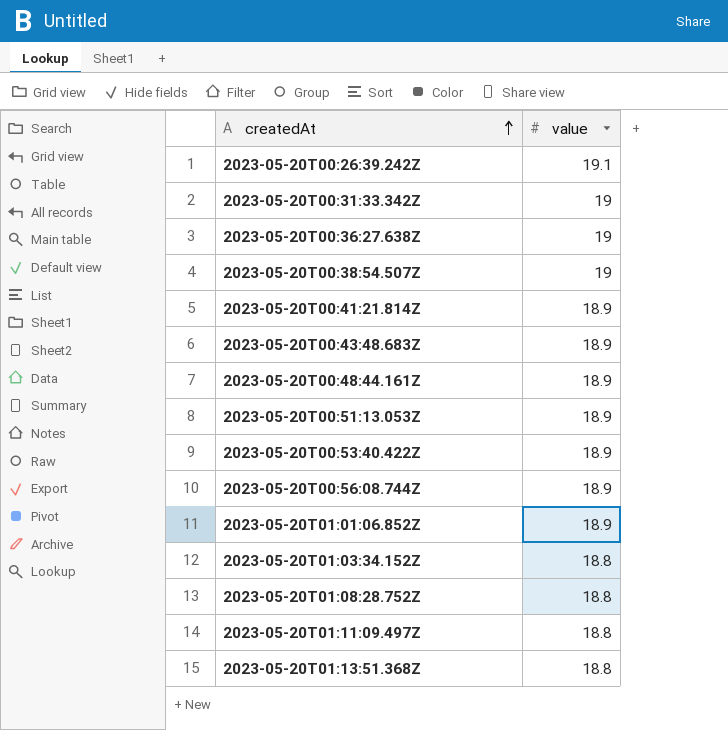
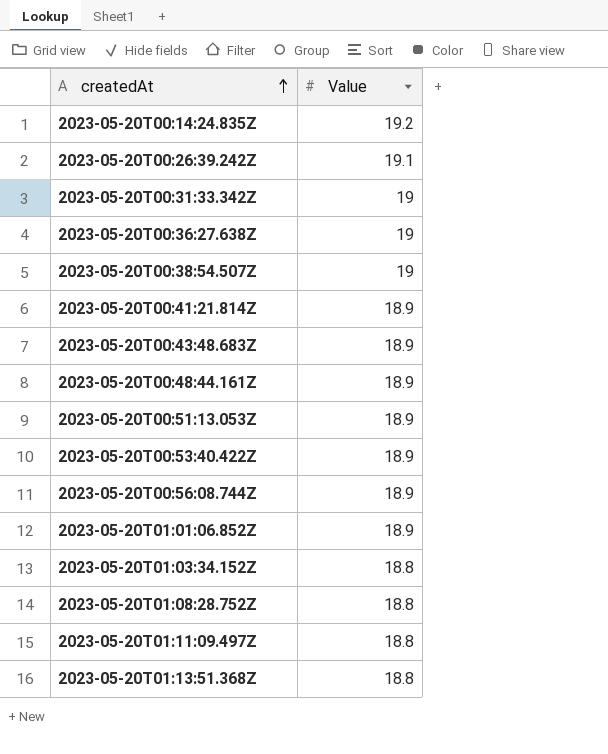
column name: value -> Value
row 2023-05-20T00:14:24.835Z: none -> 19.2

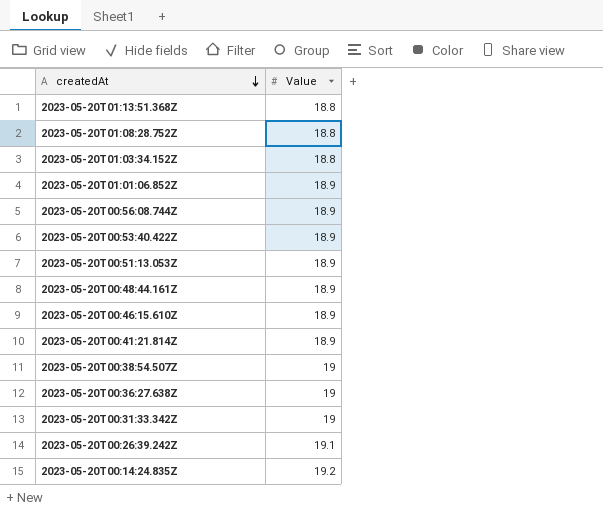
row order: createdAt ascending -> createdAt descending
row 2023-05-20T00:43:48.683Z: 18.9 -> none
row 2023-05-20T01:11:09.497Z: 18.8 -> none
row 2023-05-20T00:46:15.610Z: none -> 18.9

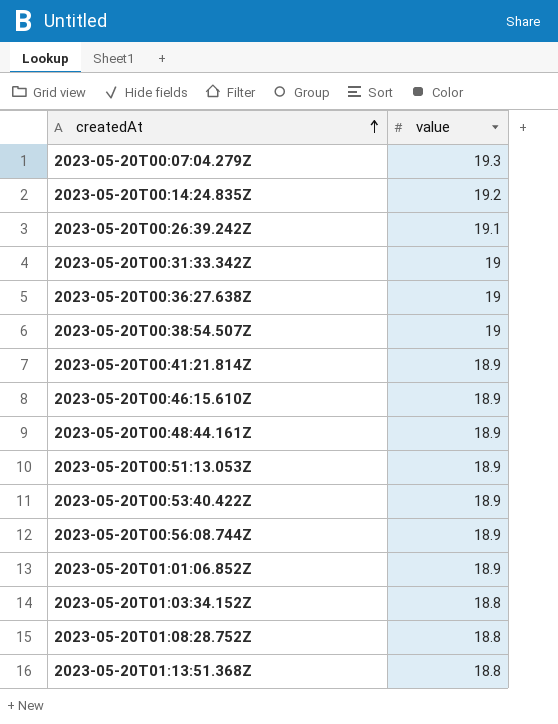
row order: createdAt descending -> createdAt ascending
column name: Value -> value
row 2023-05-20T00:07:04.279Z: none -> 19.3

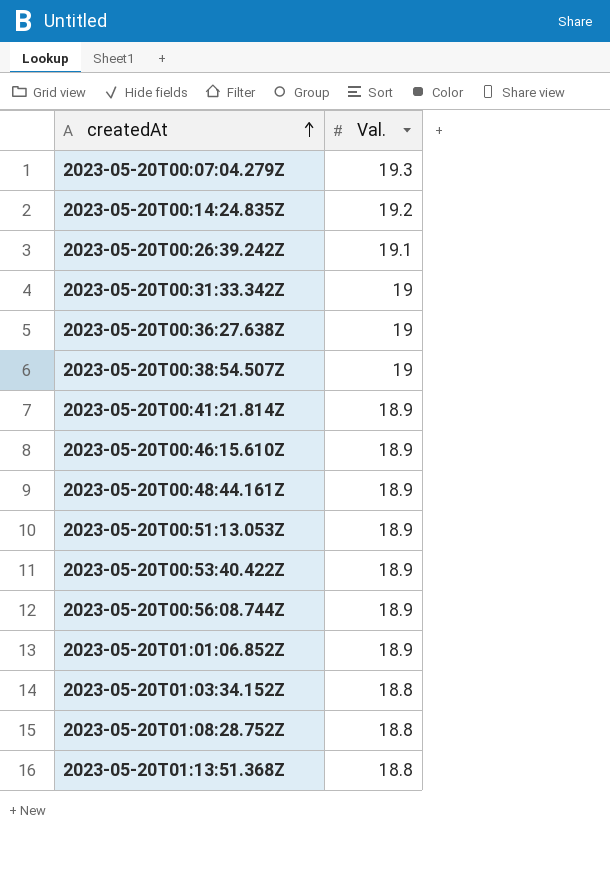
column name: value -> Val.

